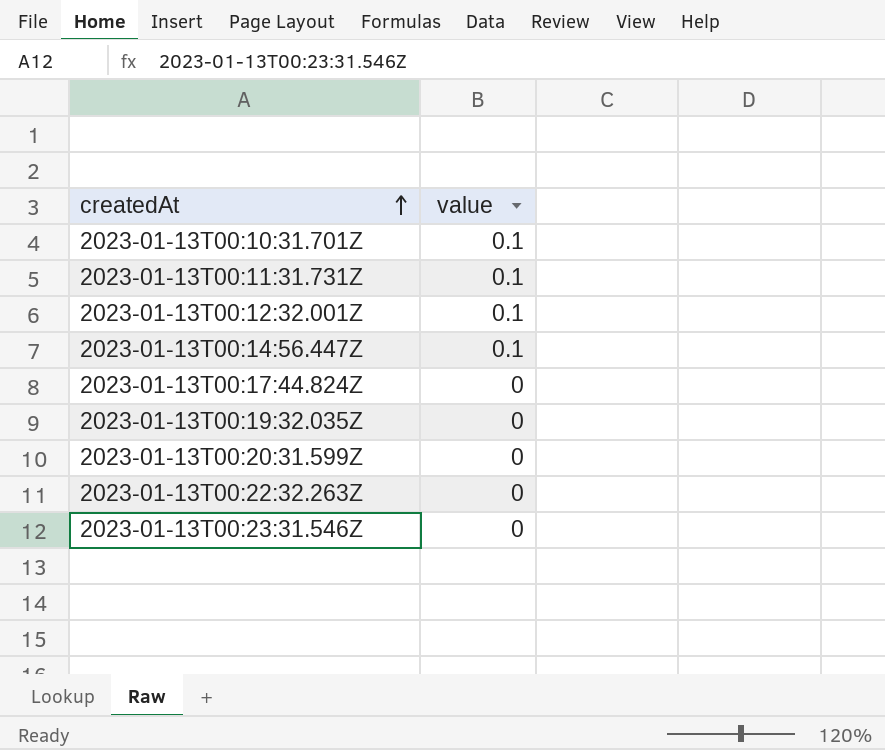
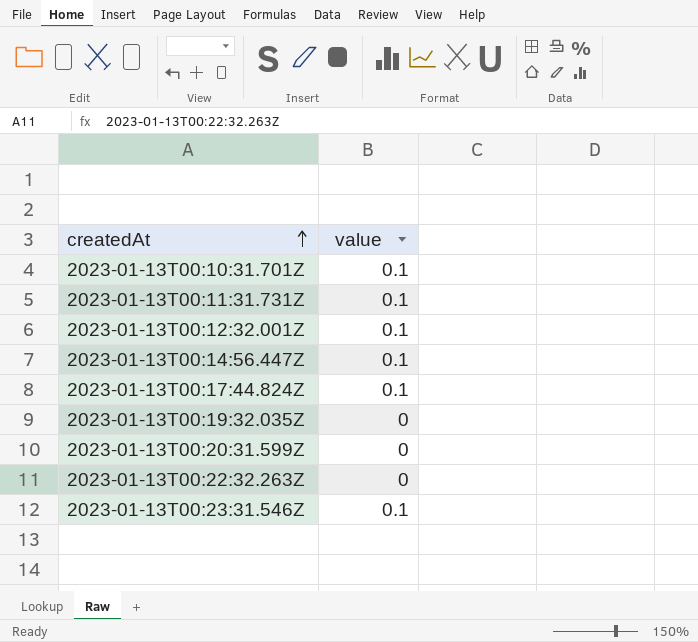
2023-01-13T00:17:44.824Z | value: 0 -> 0.1
2023-01-13T00:23:31.546Z | value: 0 -> 0.1

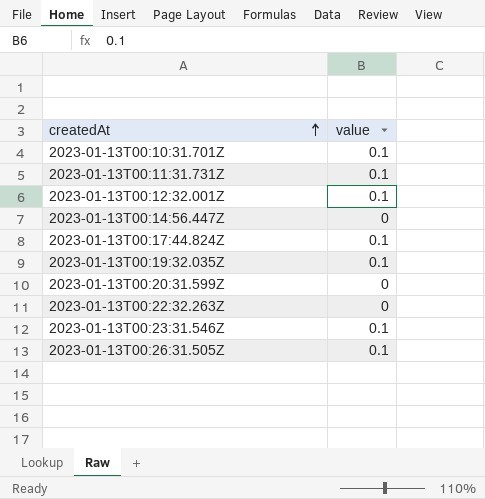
2023-01-13T00:14:56.447Z | value: 0.1 -> 0
2023-01-13T00:19:32.035Z | value: 0 -> 0.1
row 2023-01-13T00:26:31.505Z: none -> 0.1

